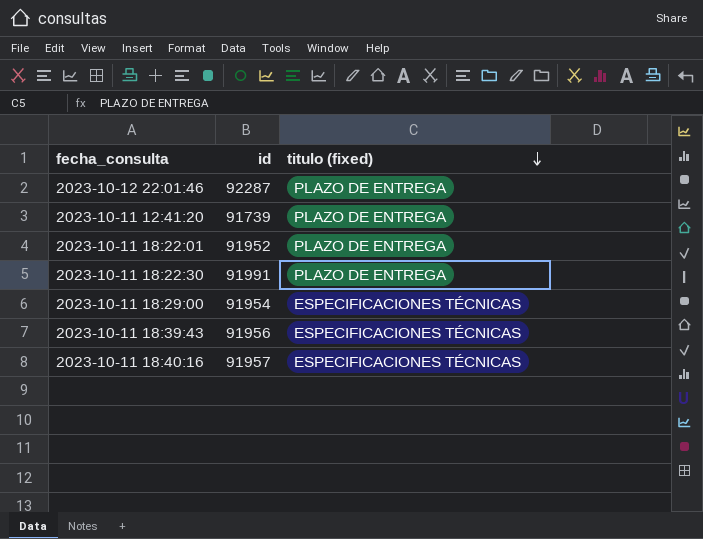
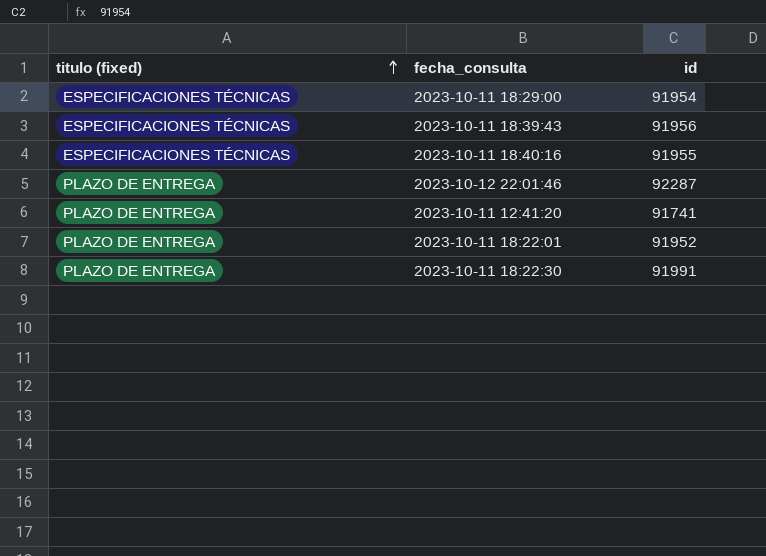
row order: titulo (fixed) descending -> titulo (fixed) ascending
column titulo (fixed) | position: 3 -> 1
2023-10-11 18:40:16 | id: 91957 -> 91955
2023-10-11 12:41:20 | id: 91739 -> 91741

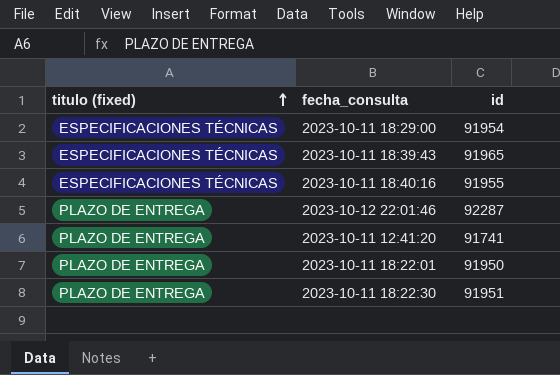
2023-10-11 18:39:43 | id: 91956 -> 91965
2023-10-11 18:22:01 | id: 91952 -> 91950
2023-10-11 18:22:30 | id: 91991 -> 91951

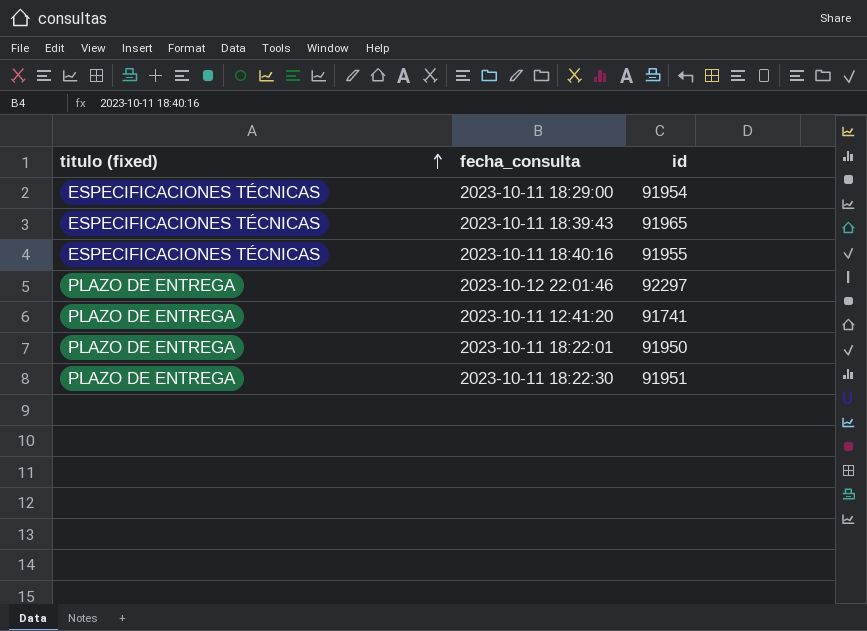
2023-10-12 22:01:46 | id: 92287 -> 92297

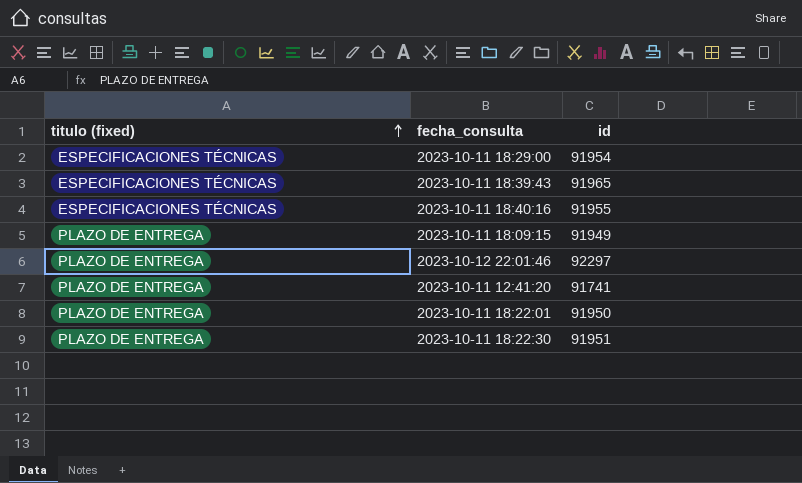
row 2023-10-11 18:09:15: none -> PLAZO DE ENTREGA | 91949

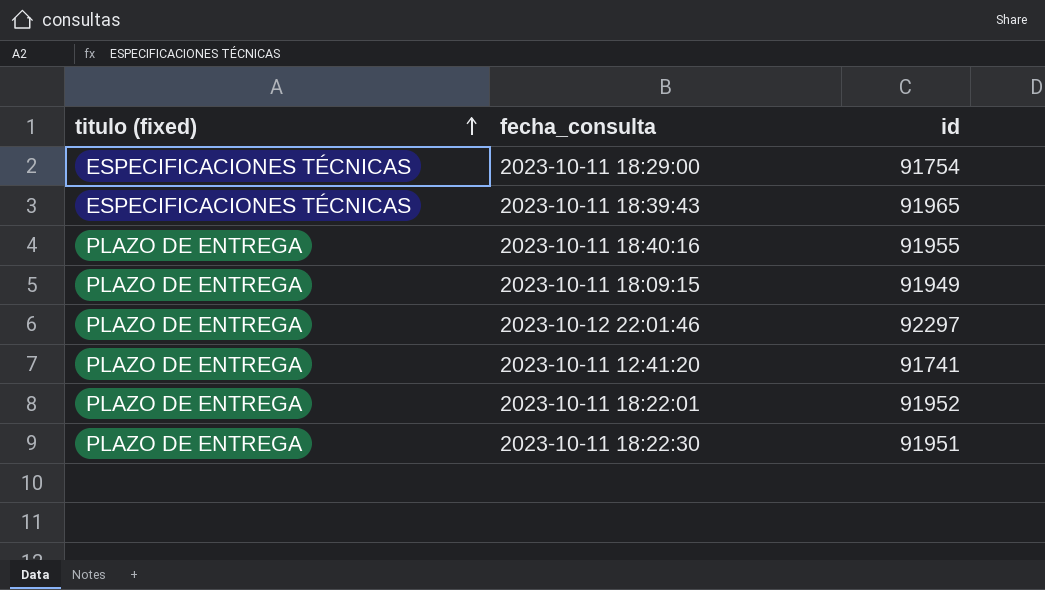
2023-10-11 18:29:00 | id: 91954 -> 91754
2023-10-11 18:40:16 | titulo (fixed): ESPECIFICACIONES TÉCNICAS -> PLAZO DE ENTREGA
2023-10-11 18:22:01 | id: 91950 -> 91952

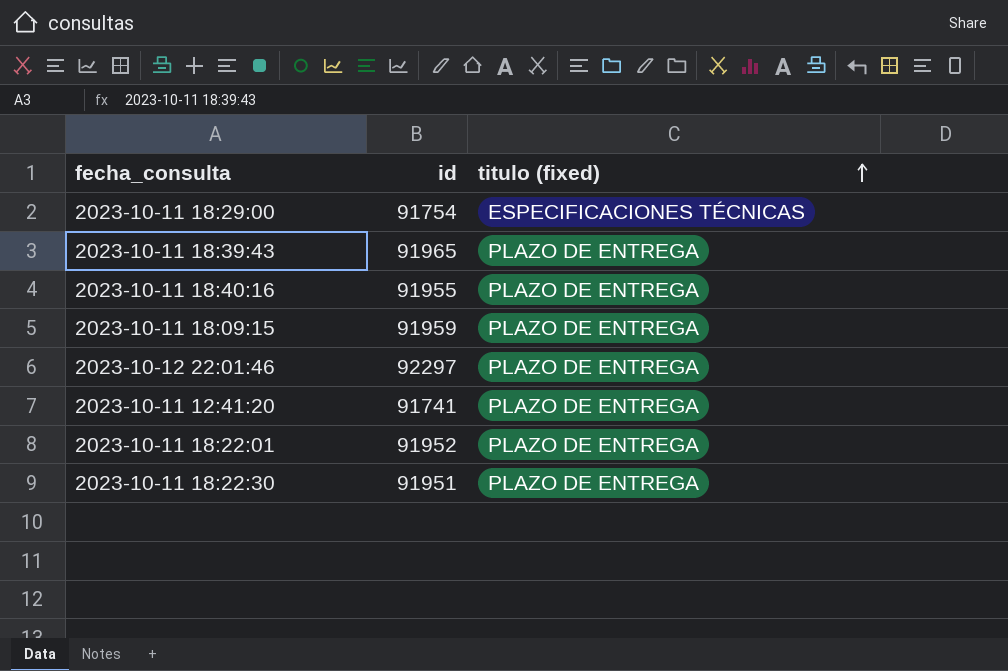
column titulo (fixed) | position: 1 -> 3
2023-10-11 18:39:43 | titulo (fixed): ESPECIFICACIONES TÉCNICAS -> PLAZO DE ENTREGA
2023-10-11 18:09:15 | id: 91949 -> 91959

